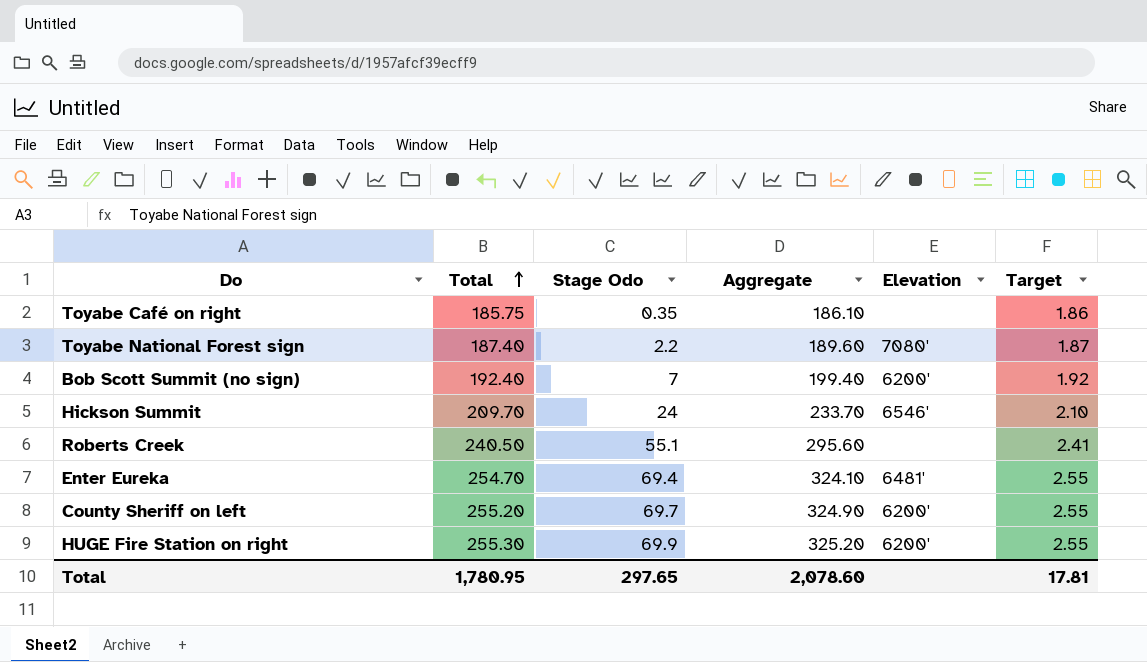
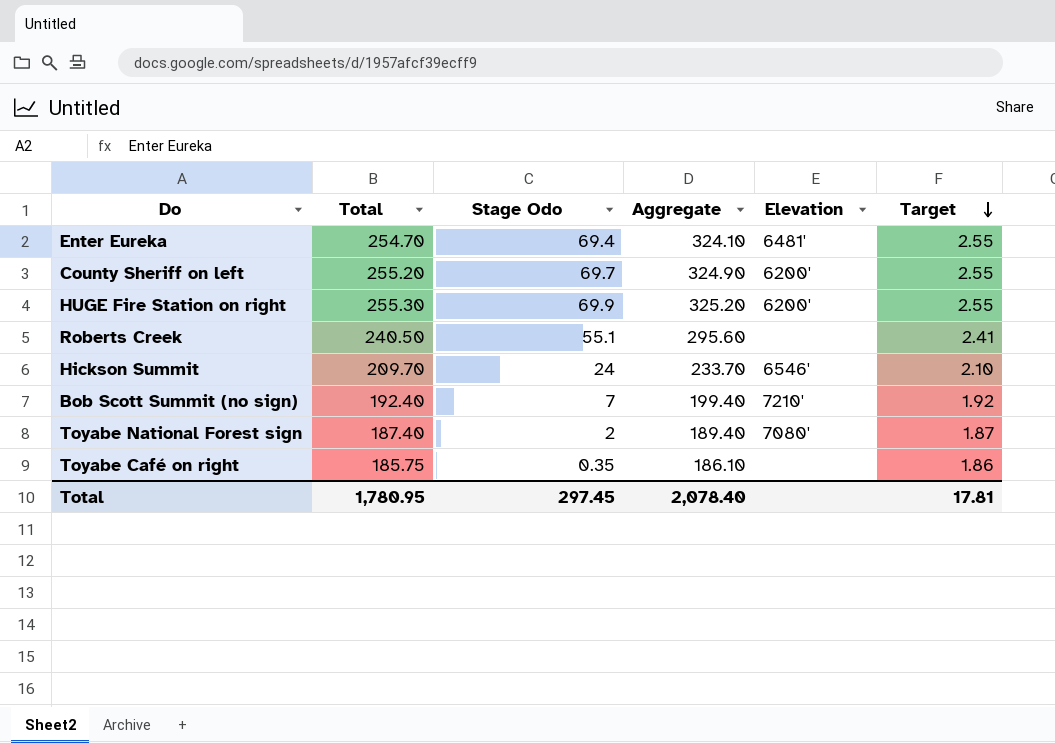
row order: Total ascending -> Target descending
Bob Scott Summit (no sign) | Elevation: 6200' -> 7210'
Toyabe National Forest sign | Stage Odo: 2.2 -> 2
Toyabe National Forest sign | Aggregate: 189.60 -> 189.40
Total | Stage Odo: 297.65 -> 297.45
Total | Aggregate: 2,078.60 -> 2,078.40

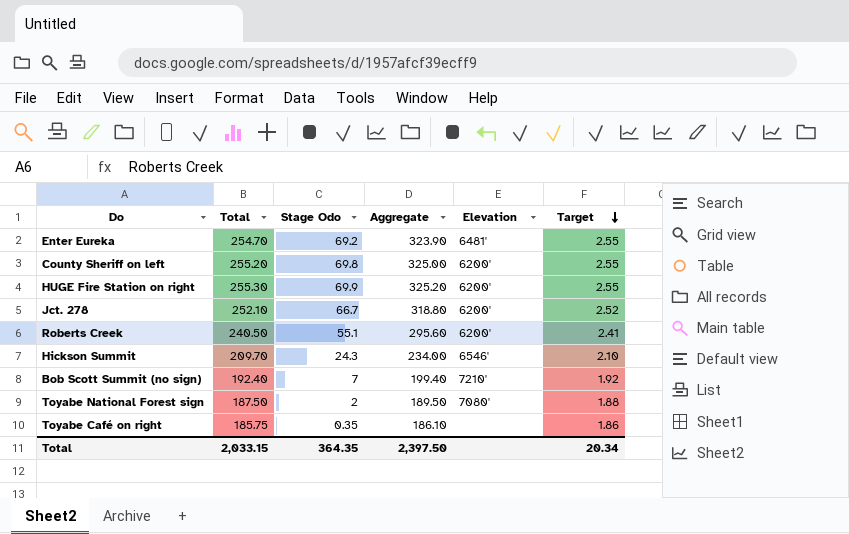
Enter Eureka | Stage Odo: 69.4 -> 69.2
Enter Eureka | Aggregate: 324.10 -> 323.90
County Sheriff on left | Stage Odo: 69.7 -> 69.8
County Sheriff on left | Aggregate: 324.90 -> 325.00
row Jct. 278: none -> 252.10 | 66.7 | 318.80 | 6200' | 2.52
Roberts Creek | Elevation: none -> 6200'
Hickson Summit | Stage Odo: 24 -> 24.3
Hickson Summit | Aggregate: 233.70 -> 234.00
Toyabe National Forest sign | Total: 187.40 -> 187.50
Toyabe National Forest sign | Aggregate: 189.40 -> 189.50
Toyabe National Forest sign | Target: 1.87 -> 1.88
Total | Total: 1,780.95 -> 2,033.15
Total | Stage Odo: 297.45 -> 364.35
Total | Aggregate: 2,078.40 -> 2,397.50
Total | Target: 17.81 -> 20.34

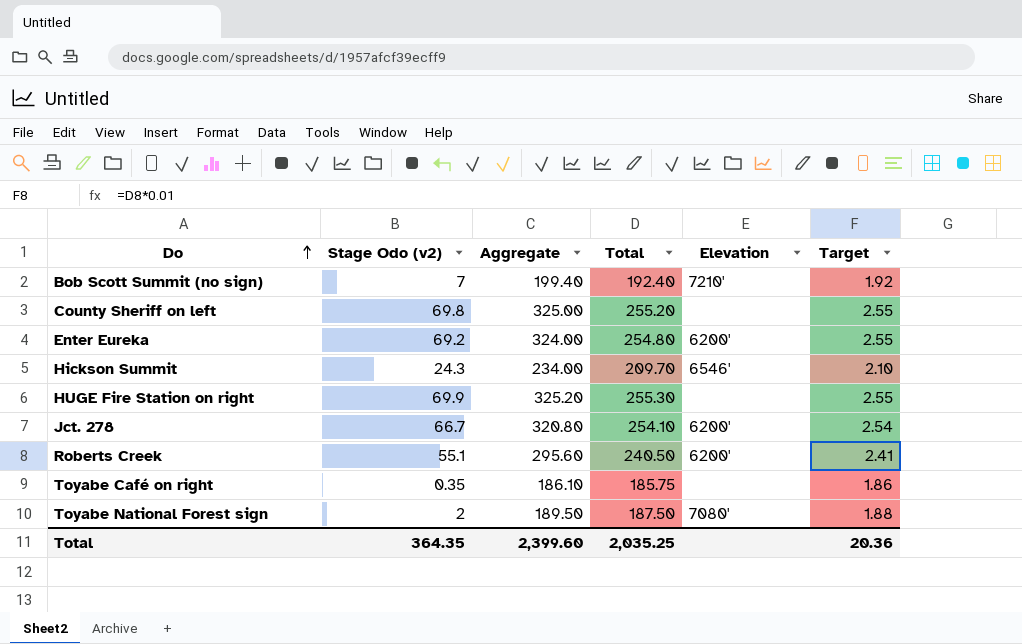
row order: Target descending -> Do ascending
column name: Stage Odo -> Stage Odo (v2)
column Total | position: 2 -> 4
County Sheriff on left | Elevation: 6200' -> none
Enter Eureka | Aggregate: 323.90 -> 324.00
Enter Eureka | Total: 254.70 -> 254.80
Enter Eureka | Elevation: 6481' -> 6200'
HUGE Fire Station on right | Elevation: 6200' -> none
Jct. 278 | Aggregate: 318.80 -> 320.80
Jct. 278 | Total: 252.10 -> 254.10
Jct. 278 | Target: 2.52 -> 2.54
Total | Aggregate: 2,397.50 -> 2,399.60
Total | Total: 2,033.15 -> 2,035.25
Total | Target: 20.34 -> 20.36

